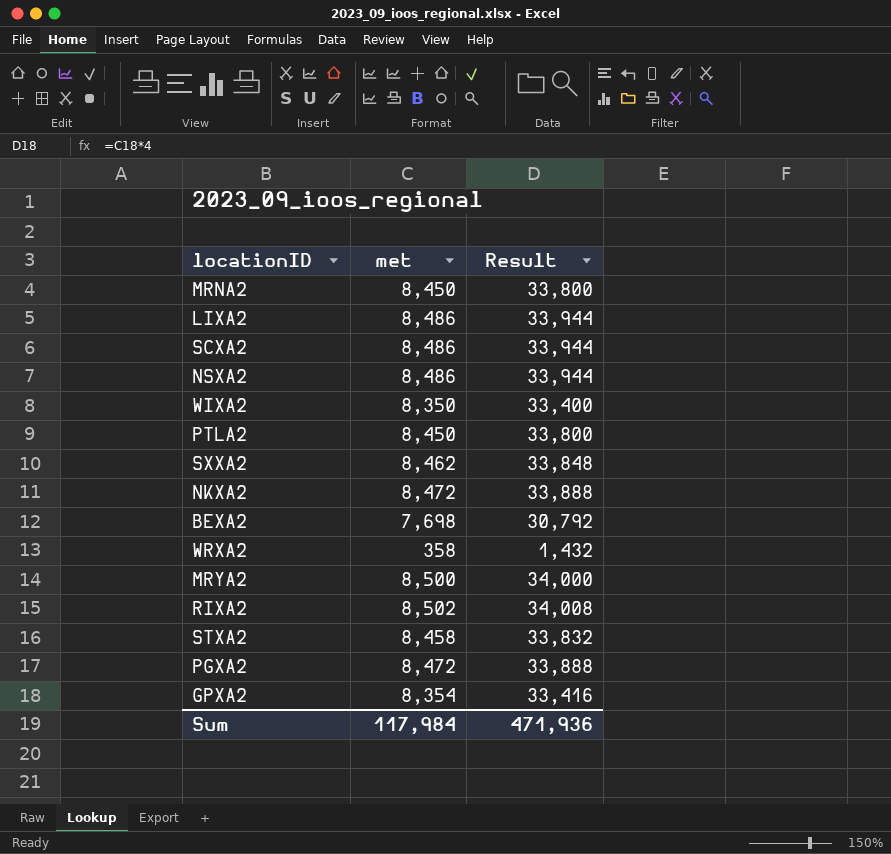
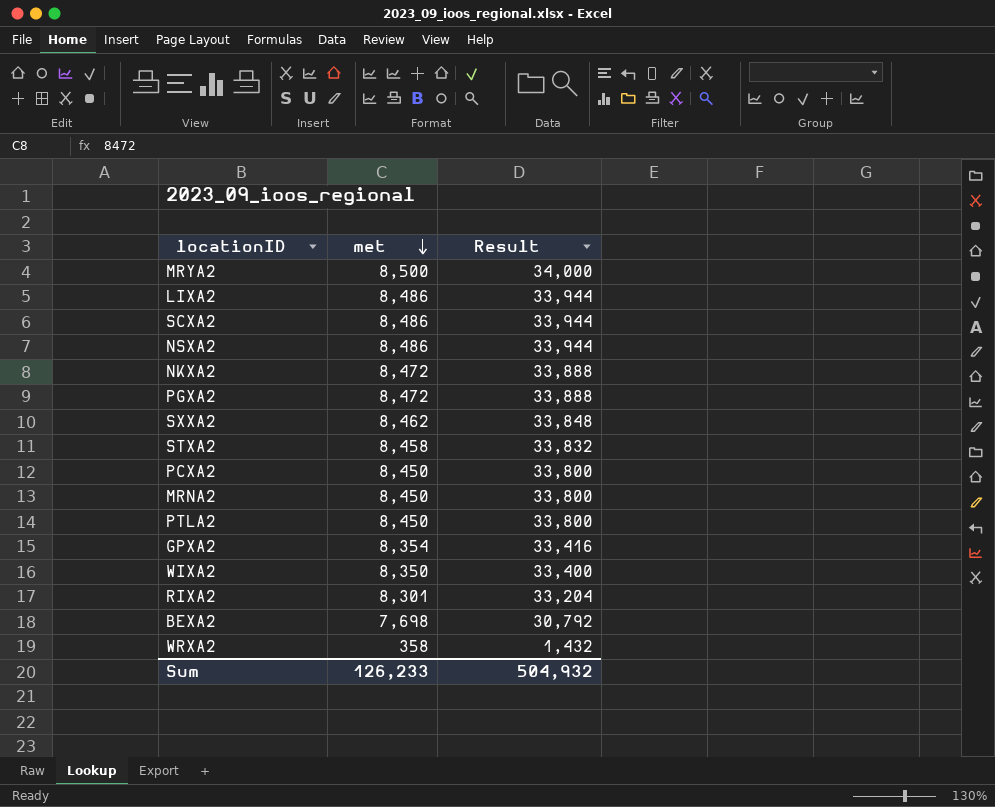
row order: none -> met descending
row PCXA2: none -> 8,450 | 33,800
RIXA2 | met: 8,502 -> 8,301
RIXA2 | Result: 34,008 -> 33,204
Sum | met: 117,984 -> 126,233
Sum | Result: 471,936 -> 504,932

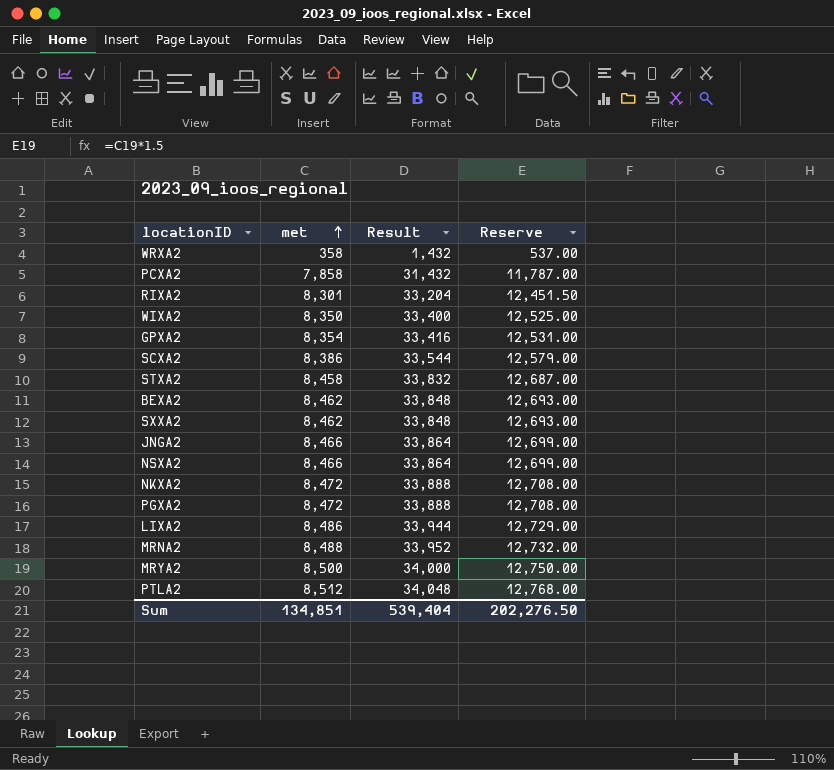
row order: met descending -> met ascending
column Reserve | formula: none -> [met] * 1.5
PCXA2 | met: 8,450 -> 7,858
PCXA2 | Result: 33,800 -> 31,432
SCXA2 | met: 8,486 -> 8,386
SCXA2 | Result: 33,944 -> 33,544
BEXA2 | met: 7,698 -> 8,462
BEXA2 | Result: 30,792 -> 33,848
row JNGA2: none -> 8,466 | 33,864 | 12,699.00
NSXA2 | met: 8,486 -> 8,466
NSXA2 | Result: 33,944 -> 33,864
MRNA2 | met: 8,450 -> 8,488
MRNA2 | Result: 33,800 -> 33,952
PTLA2 | met: 8,450 -> 8,512
PTLA2 | Result: 33,800 -> 34,048
Sum | met: 126,233 -> 134,851
Sum | Result: 504,932 -> 539,404

